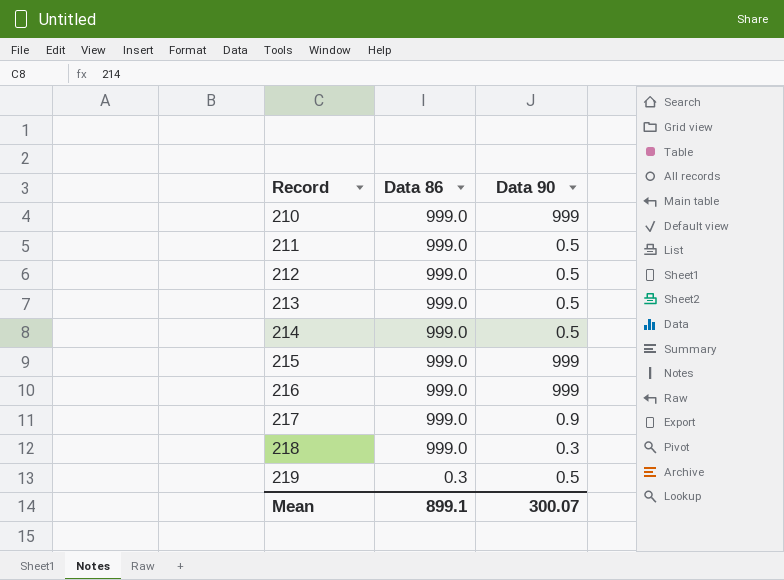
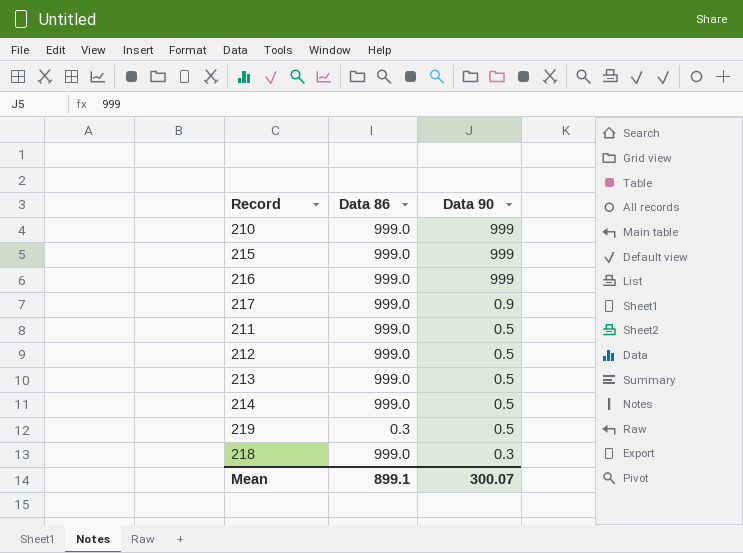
row order: Record ascending -> Data 90 descending

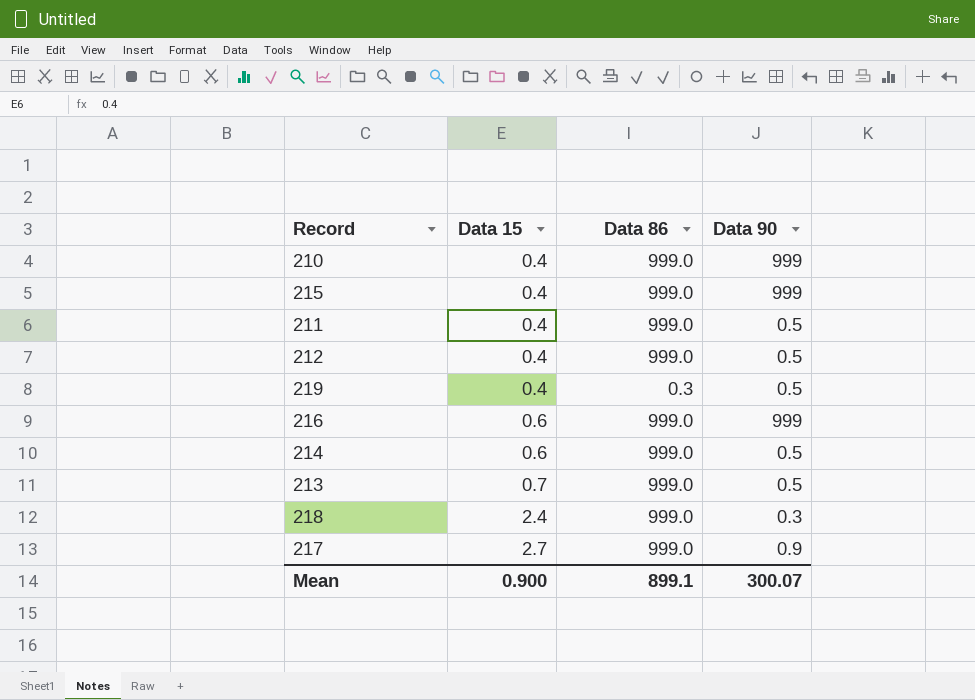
row order: Data 90 descending -> Data 15 ascending
column Data 15 | position: none -> 2

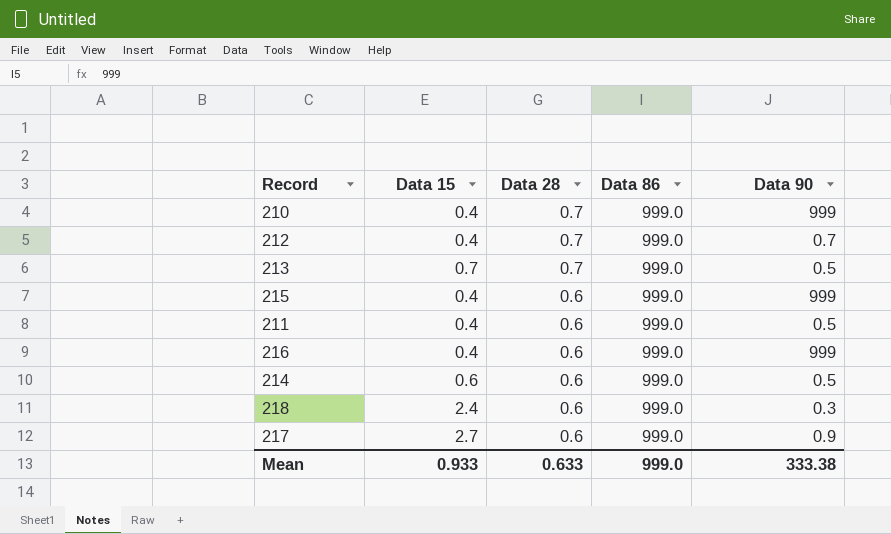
row order: Data 15 ascending -> Data 28 descending
column Data 28 | position: none -> 3
row 219: 0.4 | 0.3 | 0.5 -> none
212 | Data 90: 0.5 -> 0.7
216 | Data 15: 0.6 -> 0.4
Mean | Data 15: 0.900 -> 0.933
Mean | Data 86: 899.1 -> 999.0
Mean | Data 90: 300.07 -> 333.38

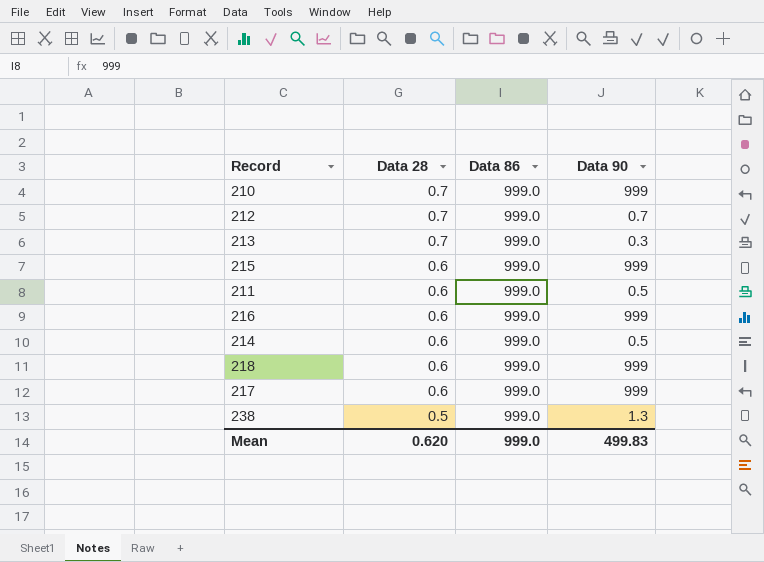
column Data 15 | position: 2 -> none
213 | Data 90: 0.5 -> 0.3
218 | Data 90: 0.3 -> 999
217 | Data 90: 0.9 -> 999
row 238: none -> 0.5 | 999.0 | 1.3
Mean | Data 28: 0.633 -> 0.620
Mean | Data 90: 333.38 -> 499.83

